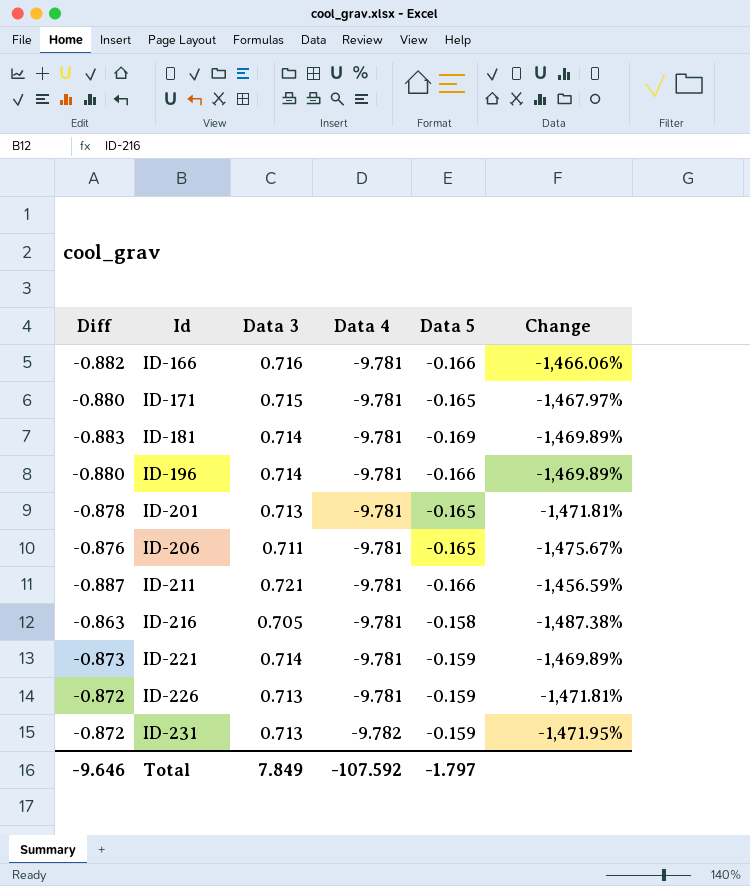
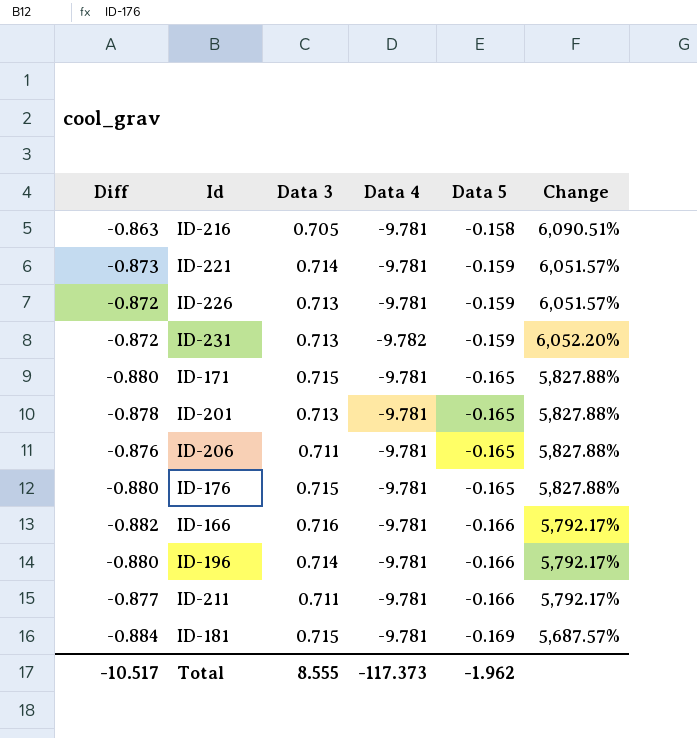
row order: Id ascending -> Data 5 descending
column Change | formula: ([Data 4] - [Data 3]) / [Data 3] -> ([Data 4] - [Data 5]) / [Data 5]
row ID-176: none -> -0.880 | 0.715 | -9.781 | -0.165 | 5,827.88%
ID-211 | Diff: -0.887 -> -0.877
ID-211 | Data 3: 0.721 -> 0.711
ID-181 | Diff: -0.883 -> -0.884
ID-181 | Data 3: 0.714 -> 0.715
Total | Diff: -9.646 -> -10.517
Total | Data 3: 7.849 -> 8.555
Total | Data 4: -107.592 -> -117.373
Total | Data 5: -1.797 -> -1.962

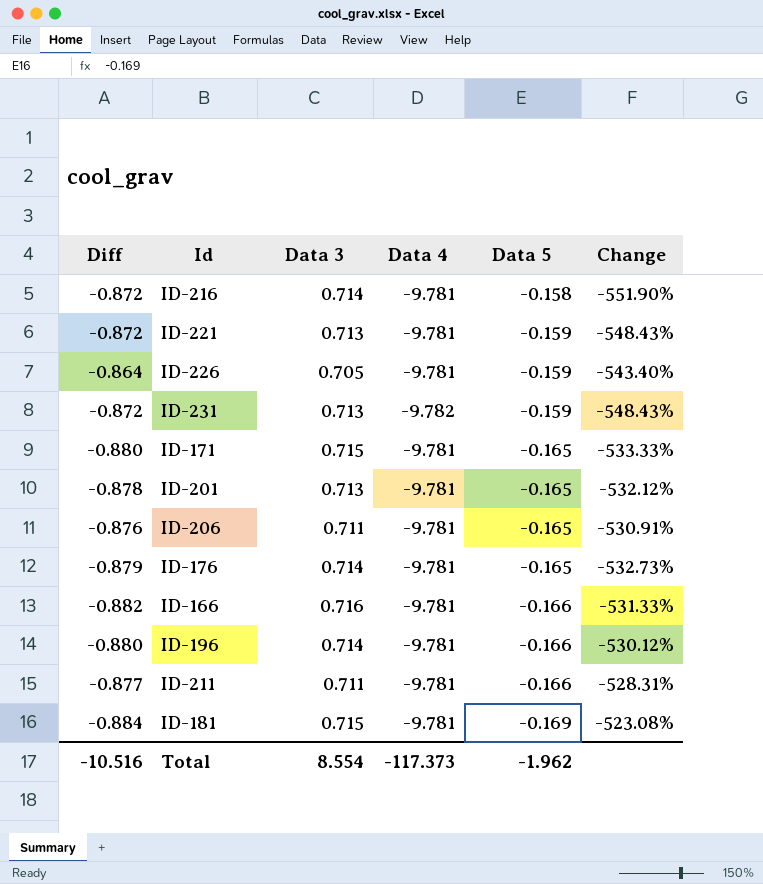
column Change | formula: ([Data 4] - [Data 5]) / [Data 5] -> ([Data 3] - [Data 5]) / [Data 5]
ID-216 | Diff: -0.863 -> -0.872
ID-216 | Data 3: 0.705 -> 0.714
ID-221 | Diff: -0.873 -> -0.872
ID-221 | Data 3: 0.714 -> 0.713
ID-226 | Diff: -0.872 -> -0.864
ID-226 | Data 3: 0.713 -> 0.705
ID-176 | Diff: -0.880 -> -0.879
ID-176 | Data 3: 0.715 -> 0.714
Total | Diff: -10.517 -> -10.516
Total | Data 3: 8.555 -> 8.554

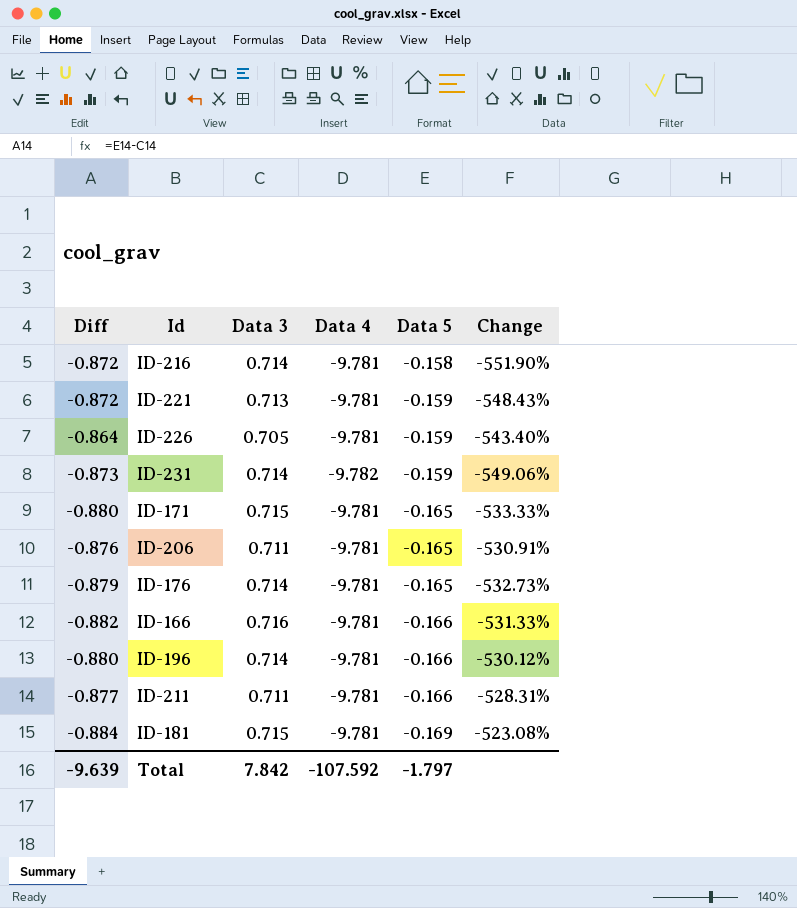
row ID-201: -0.878 | 0.713 | -9.781 | -0.165 | -532.12% -> none
ID-231 | Diff: -0.872 -> -0.873
ID-231 | Data 3: 0.713 -> 0.714
ID-231 | Change: -548.43% -> -549.06%
Total | Diff: -10.516 -> -9.639
Total | Data 3: 8.554 -> 7.842
Total | Data 4: -117.373 -> -107.592
Total | Data 5: -1.962 -> -1.797

